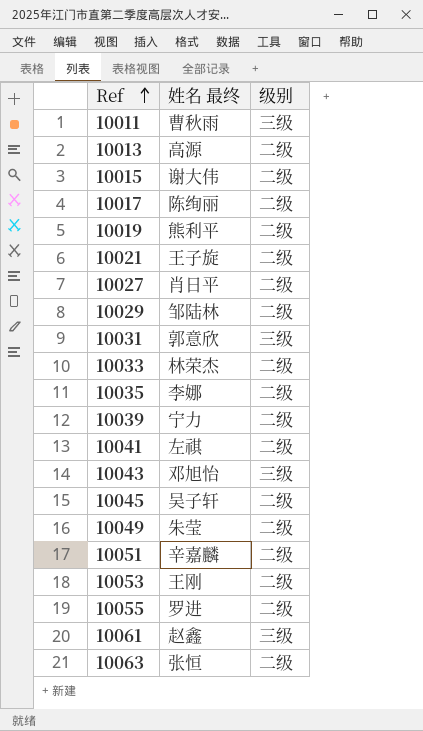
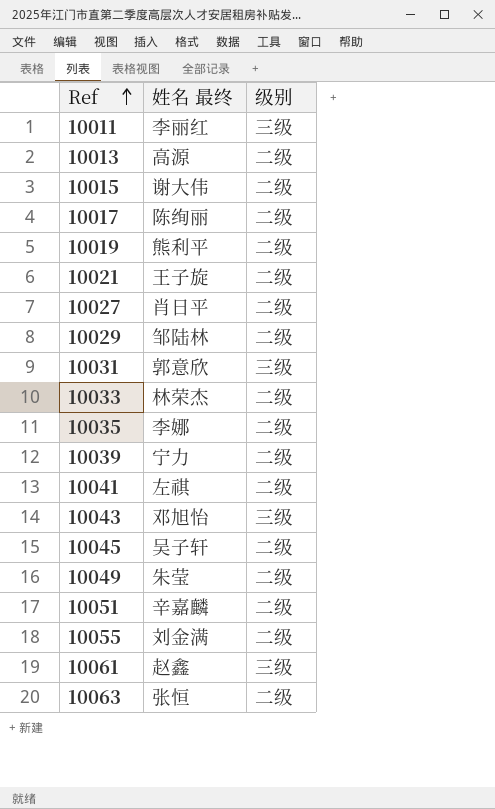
row 10053: 王刚 | 二级 -> none
10011 | 姓名 最终: 曹秋雨 -> 李丽红
10055 | 姓名 最终: 罗进 -> 刘金满

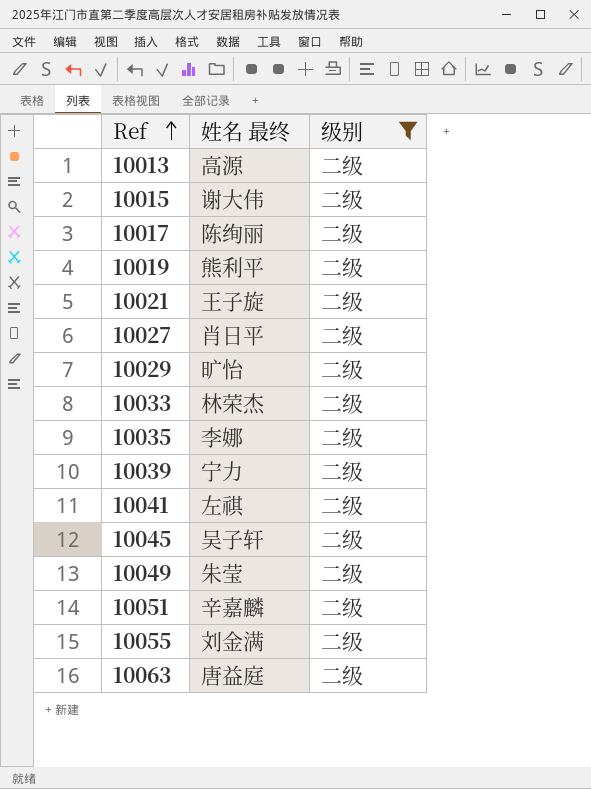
filter: none -> 级别 = 二级
10029 | 姓名 最终: 邹陆林 -> 旷怡
10063 | 姓名 最终: 张恒 -> 唐益庭

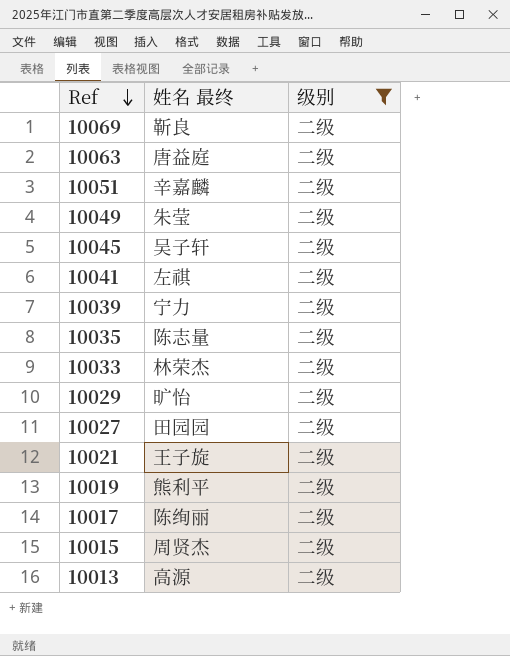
row order: Ref ascending -> Ref descending
row 10055: 刘金满 | 二级 -> none
row 10069: none -> 靳良 | 二级
10035 | 姓名 最终: 李娜 -> 陈志量
10027 | 姓名 最终: 肖日平 -> 田园园
10015 | 姓名 最终: 谢大伟 -> 周贤杰

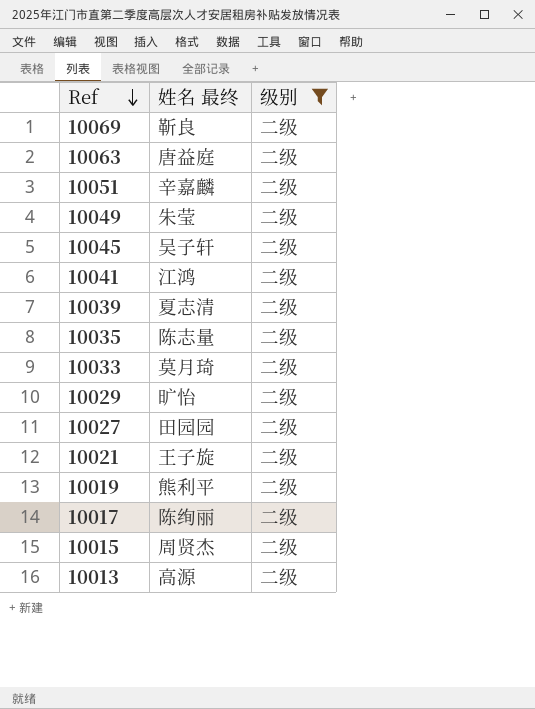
10041 | 姓名 最终: 左祺 -> 江鸿
10039 | 姓名 最终: 宁力 -> 夏志清
10033 | 姓名 最终: 林荣杰 -> 莫月琦

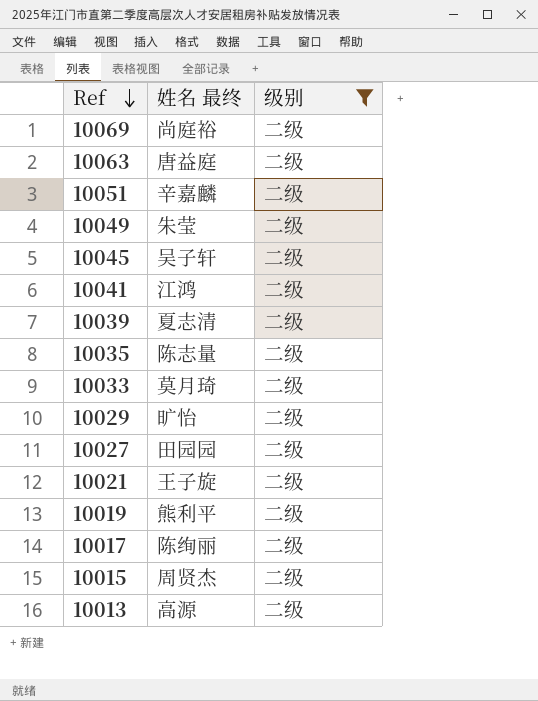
10069 | 姓名 最终: 靳良 -> 尚庭裕

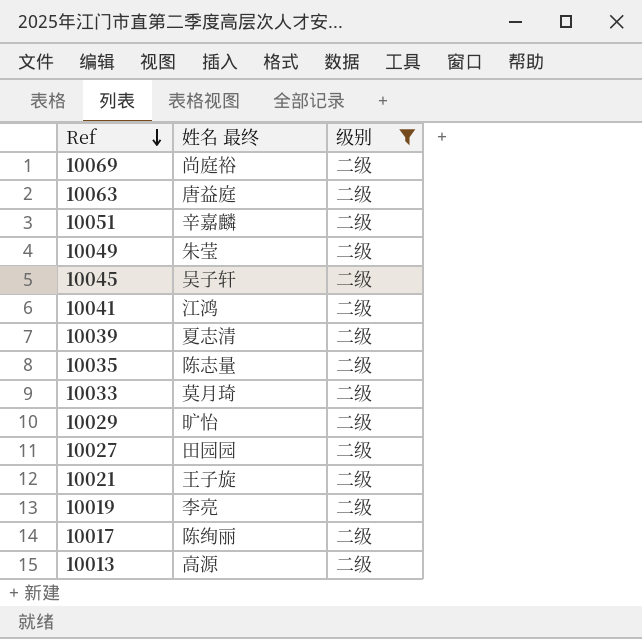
row 10015: 周贤杰 | 二级 -> none
10019 | 姓名 最终: 熊利平 -> 李亮

